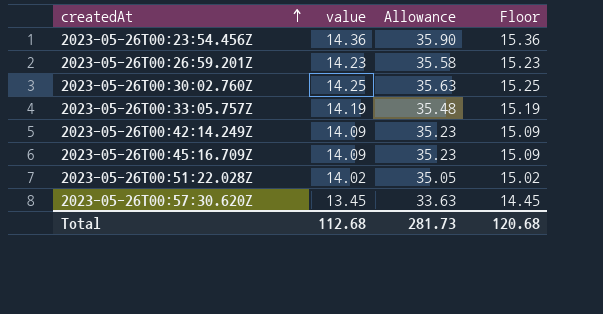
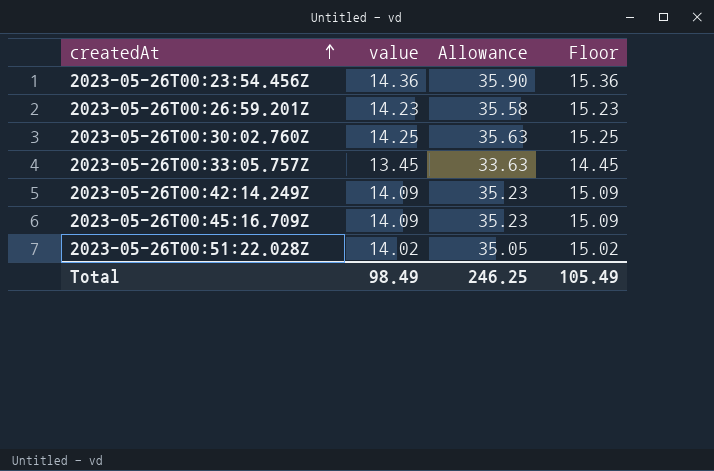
row 2023-05-26T00:57:30.620Z: 13.45 | 33.63 | 14.45 -> none
2023-05-26T00:33:05.757Z | value: 14.19 -> 13.45
2023-05-26T00:33:05.757Z | Allowance: 35.48 -> 33.63
2023-05-26T00:33:05.757Z | Floor: 15.19 -> 14.45
Total | value: 112.68 -> 98.49
Total | Allowance: 281.73 -> 246.25
Total | Floor: 120.68 -> 105.49

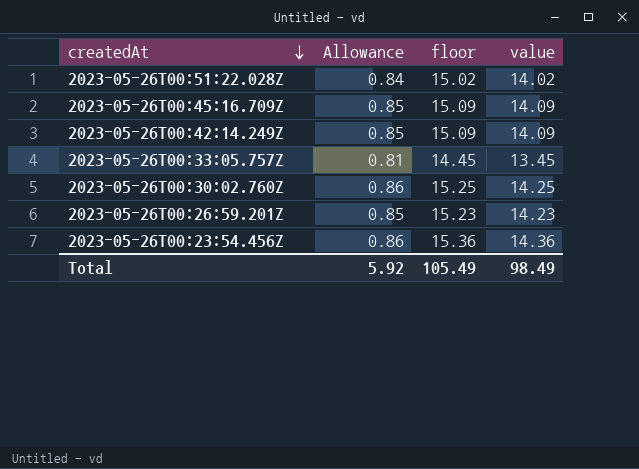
row order: createdAt ascending -> createdAt descending
column Allowance | formula: [value] * 2.5 -> [value] * 0.06
column name: Floor -> floor
column value | position: 2 -> 4
Total | Allowance: 246.25 -> 5.92

